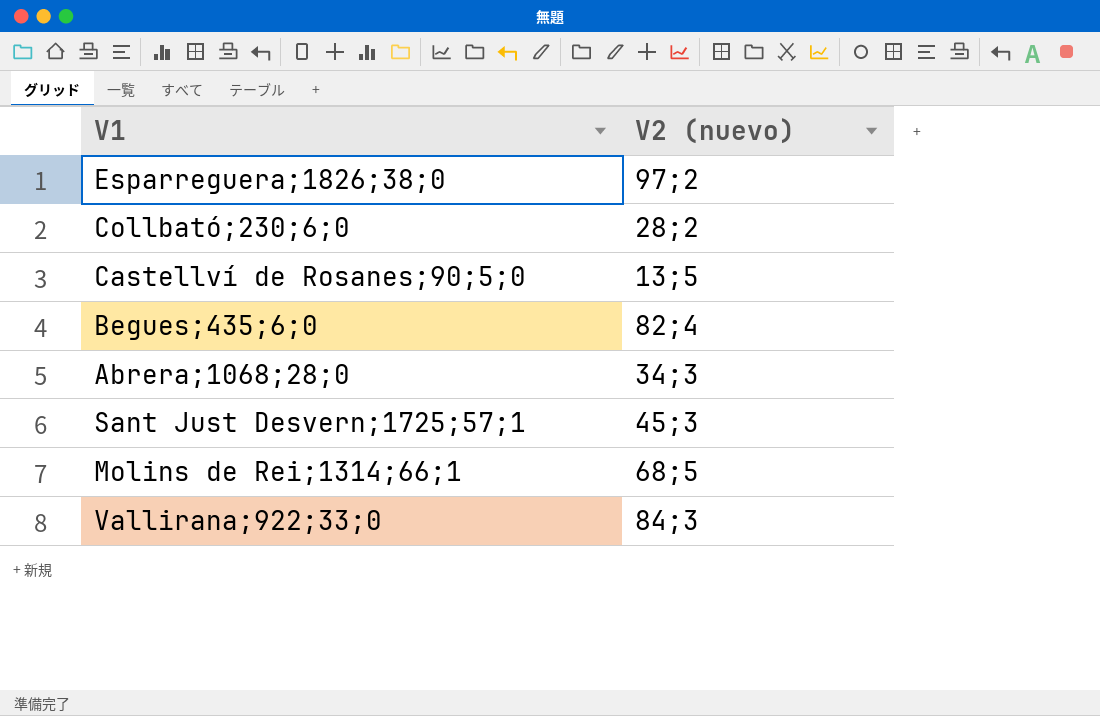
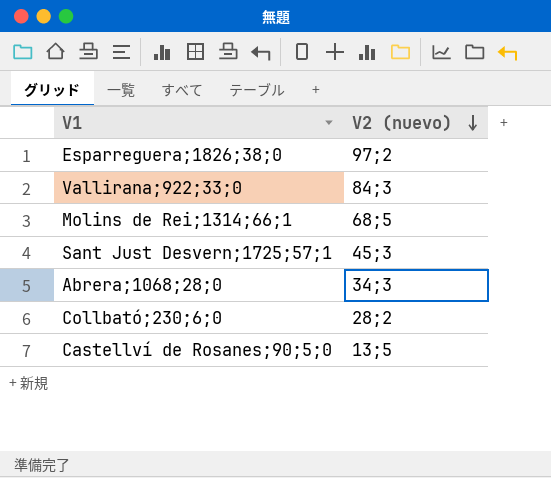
row order: none -> V2 (nuevo) descending
row Begues;435;6;0: 82;4 -> none

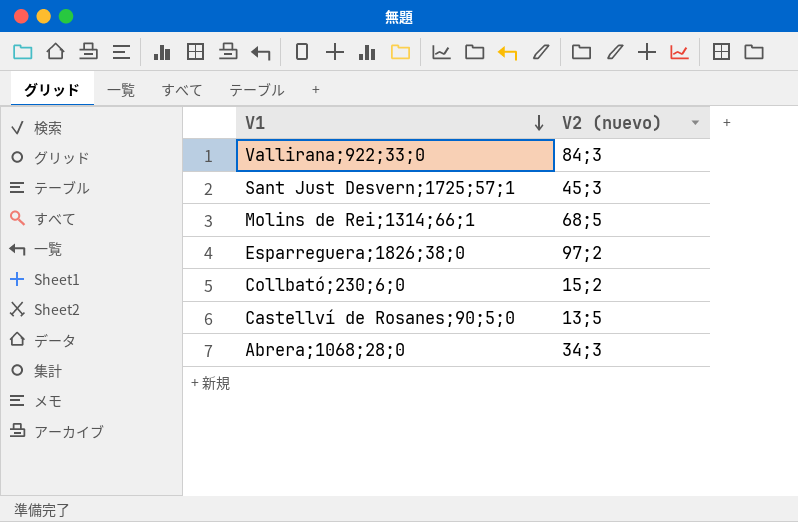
row order: V2 (nuevo) descending -> V1 descending
Collbató;230;6;0 | V2 (nuevo): 28;2 -> 15;2

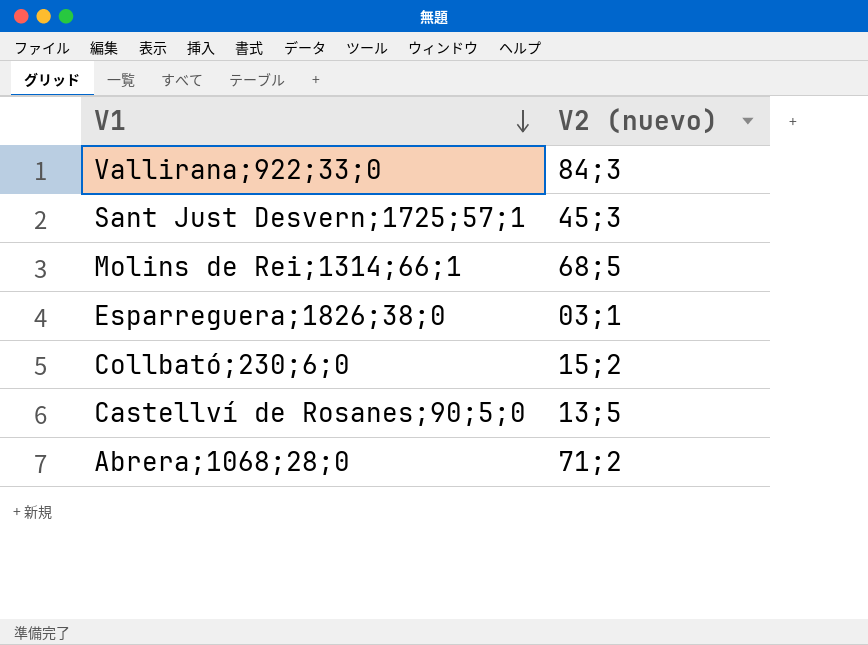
Esparreguera;1826;38;0 | V2 (nuevo): 97;2 -> 03;1
Abrera;1068;28;0 | V2 (nuevo): 34;3 -> 71;2

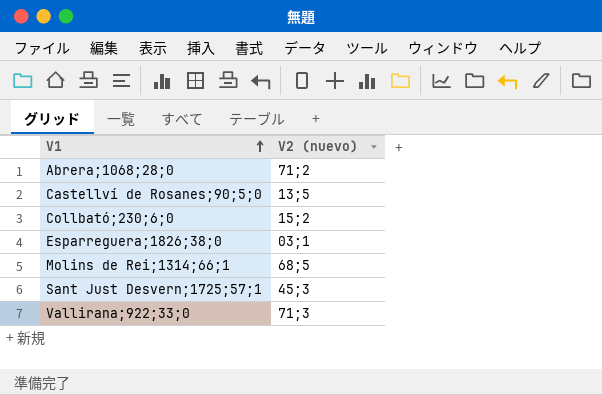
row order: V1 descending -> V1 ascending
Vallirana;922;33;0 | V2 (nuevo): 84;3 -> 71;3

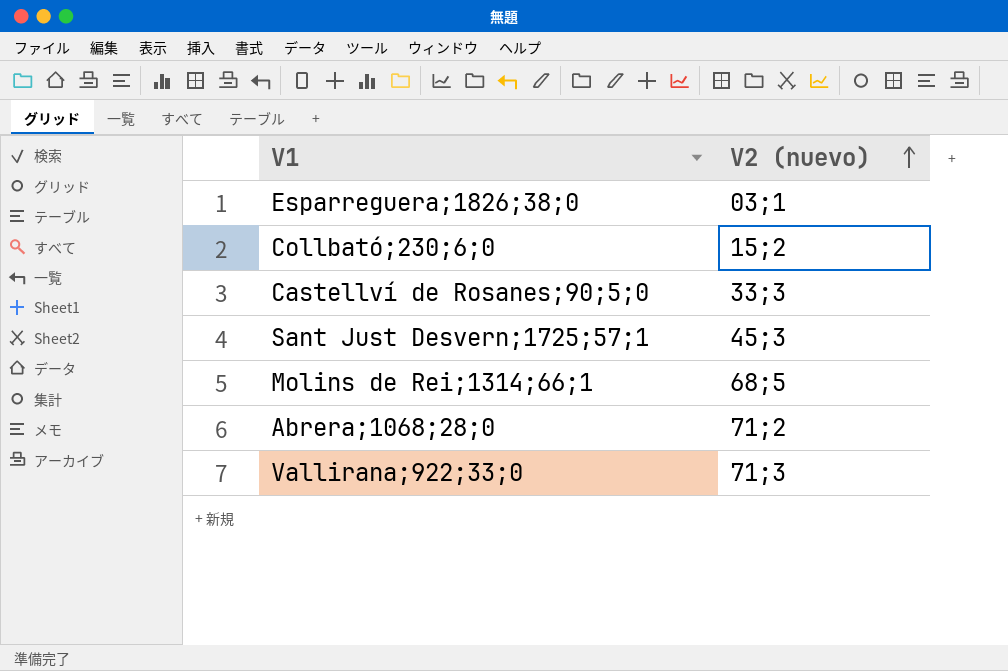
row order: V1 ascending -> V2 (nuevo) ascending
Castellví de Rosanes;90;5;0 | V2 (nuevo): 13;5 -> 33;3

